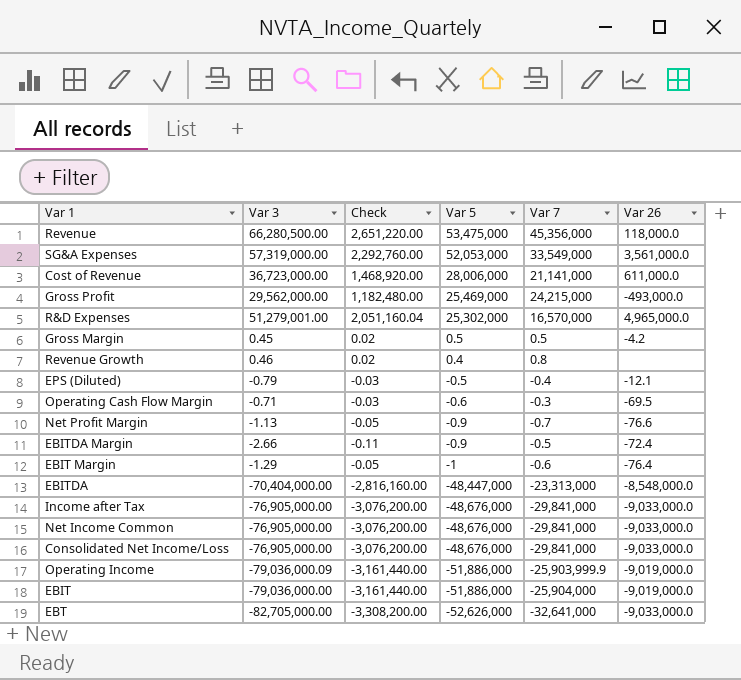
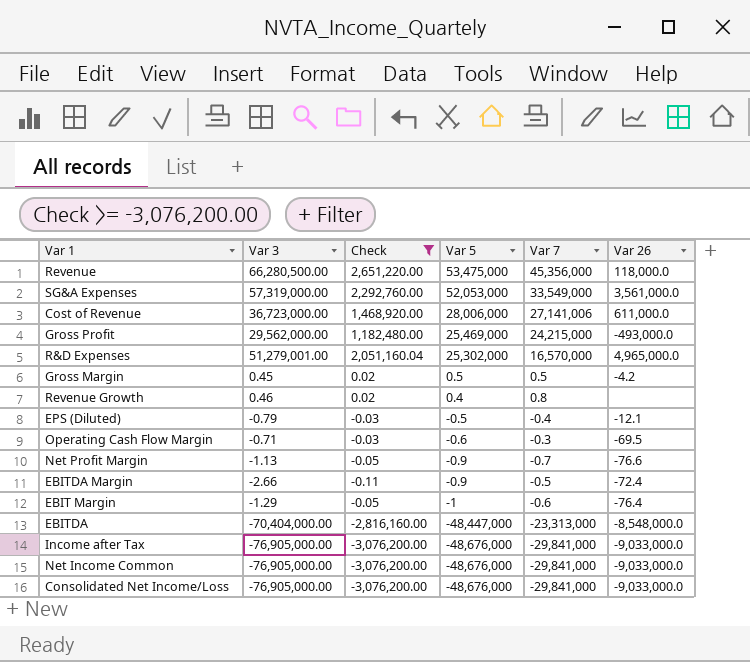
filter: none -> Check >= -3,076,200.00
Cost of Revenue | Var 7: 21,141,000 -> 27,141,006

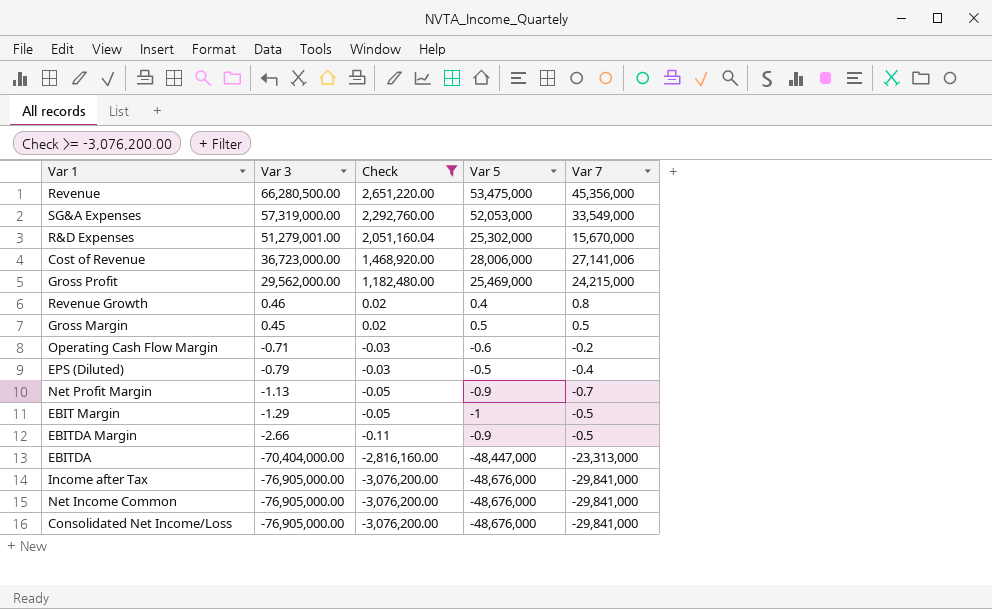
row order: Var 5 descending -> Var 3 descending
column Var 26 | position: 6 -> none
R&D Expenses | Var 7: 16,570,000 -> 15,670,000
Operating Cash Flow Margin | Var 7: -0.3 -> -0.2
EBIT Margin | Var 7: -0.6 -> -0.5

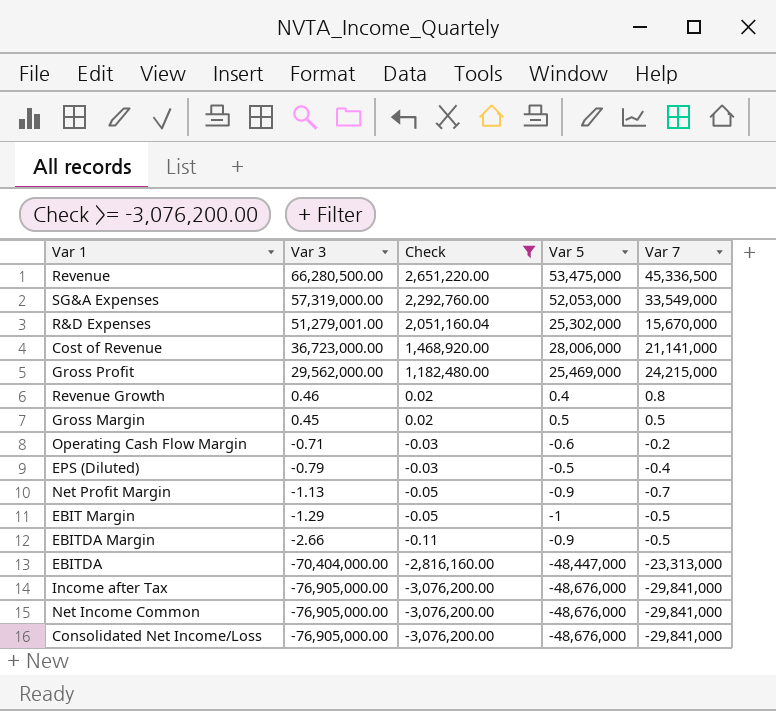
Revenue | Var 7: 45,356,000 -> 45,336,500
Cost of Revenue | Var 7: 27,141,006 -> 21,141,000

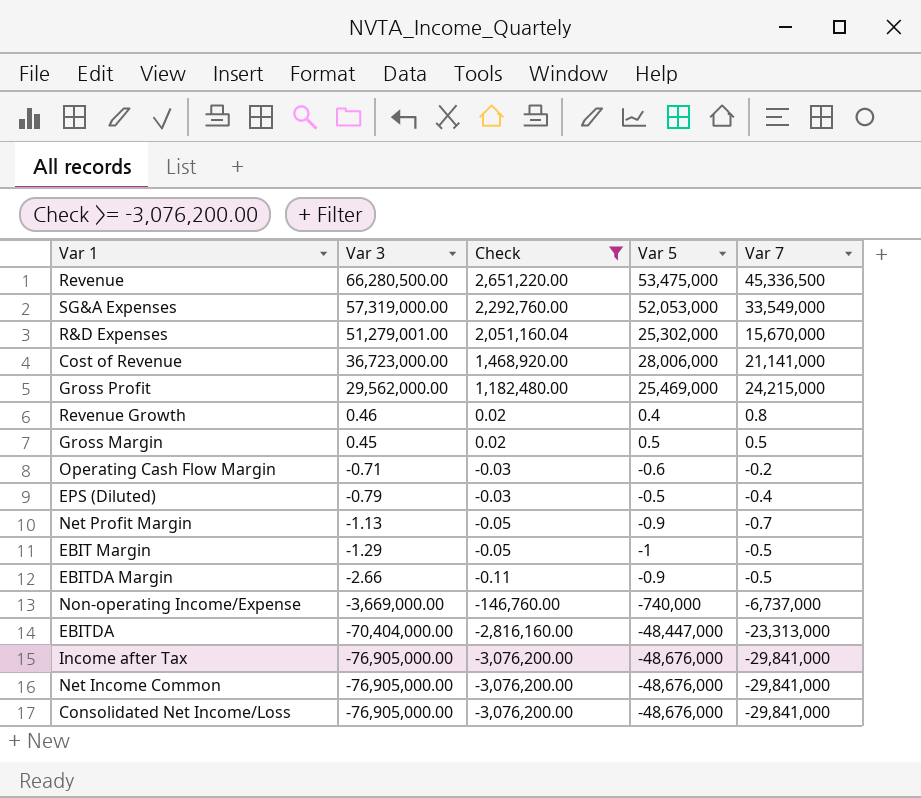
row Non-operating Income/Expense: none -> -3,669,000.00 | -146,760.00 | -740,000 | -6,737,000

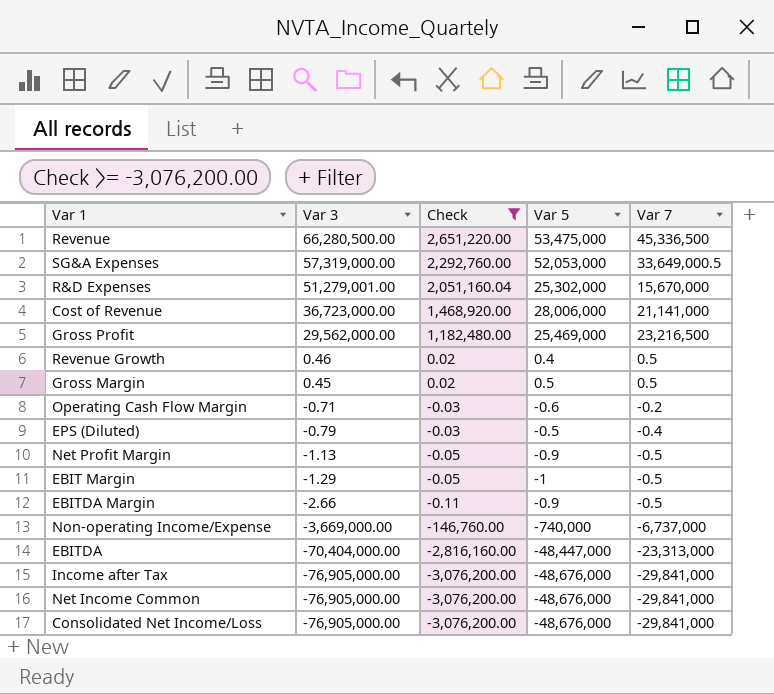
SG&A Expenses | Var 7: 33,549,000 -> 33,649,000.5
Gross Profit | Var 7: 24,215,000 -> 23,216,500
Revenue Growth | Var 7: 0.8 -> 0.5
Net Profit Margin | Var 7: -0.7 -> -0.5

